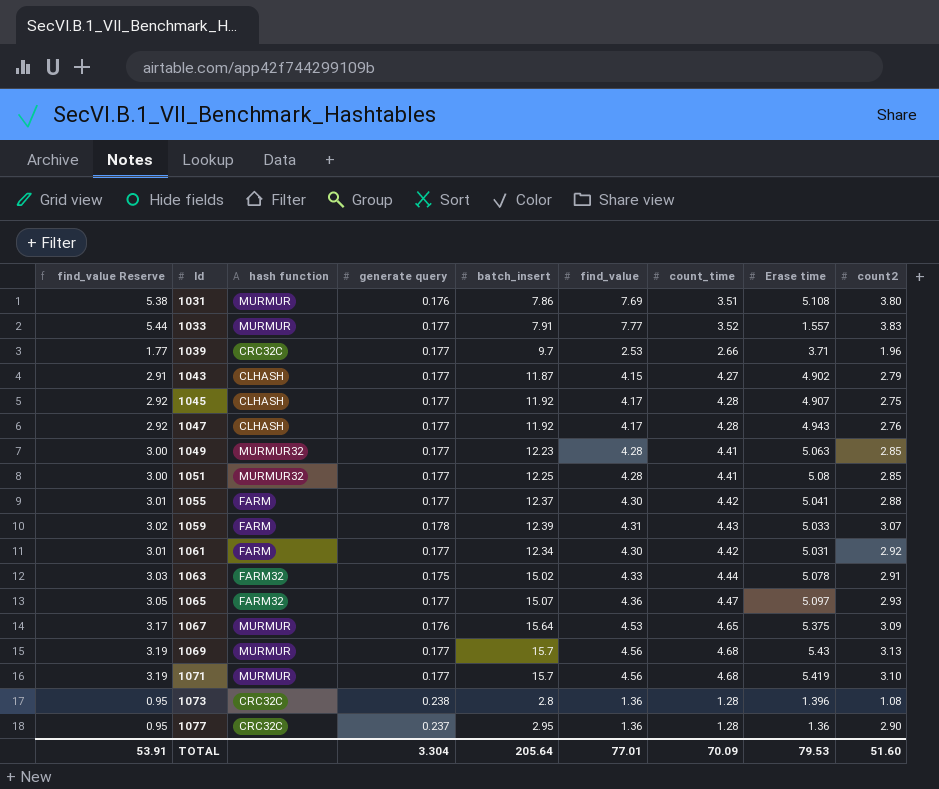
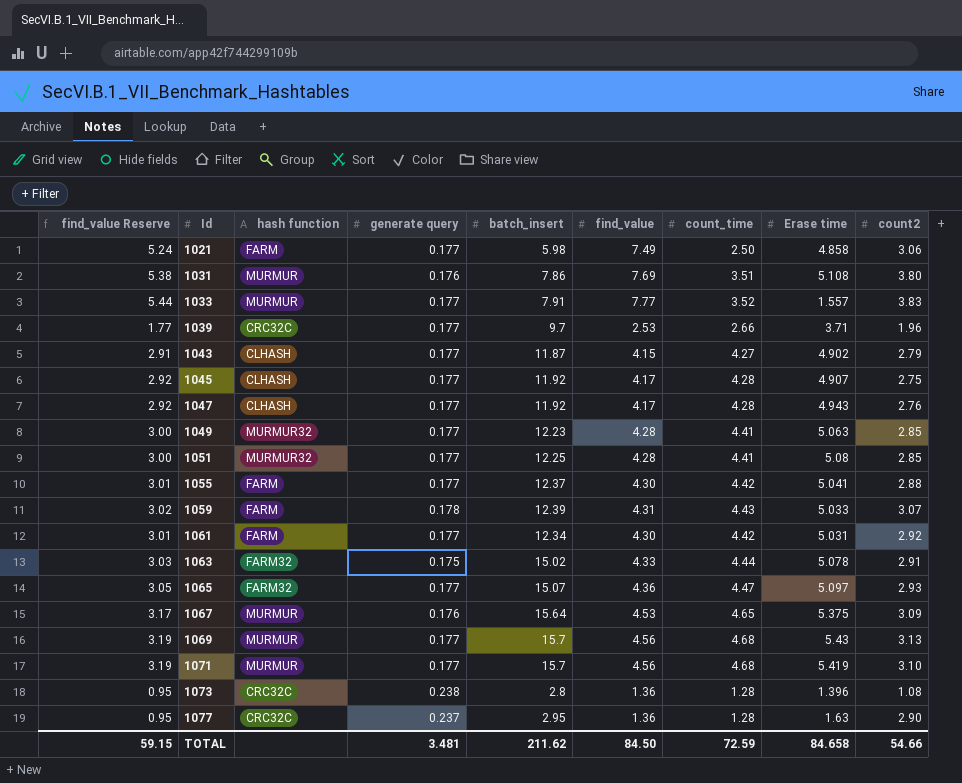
row 1021: none -> 5.24 | FARM | 0.177 | 5.98 | 7.49 | 2.50 | 4.858 | 3.06
1077 | Erase time: 1.36 -> 1.63
TOTAL | find_value Reserve: 53.91 -> 59.15
TOTAL | generate query: 3.304 -> 3.481
TOTAL | batch_insert: 205.64 -> 211.62
TOTAL | find_value: 77.01 -> 84.50
TOTAL | count_time: 70.09 -> 72.59
TOTAL | Erase time: 79.53 -> 84.658
TOTAL | count2: 51.60 -> 54.66

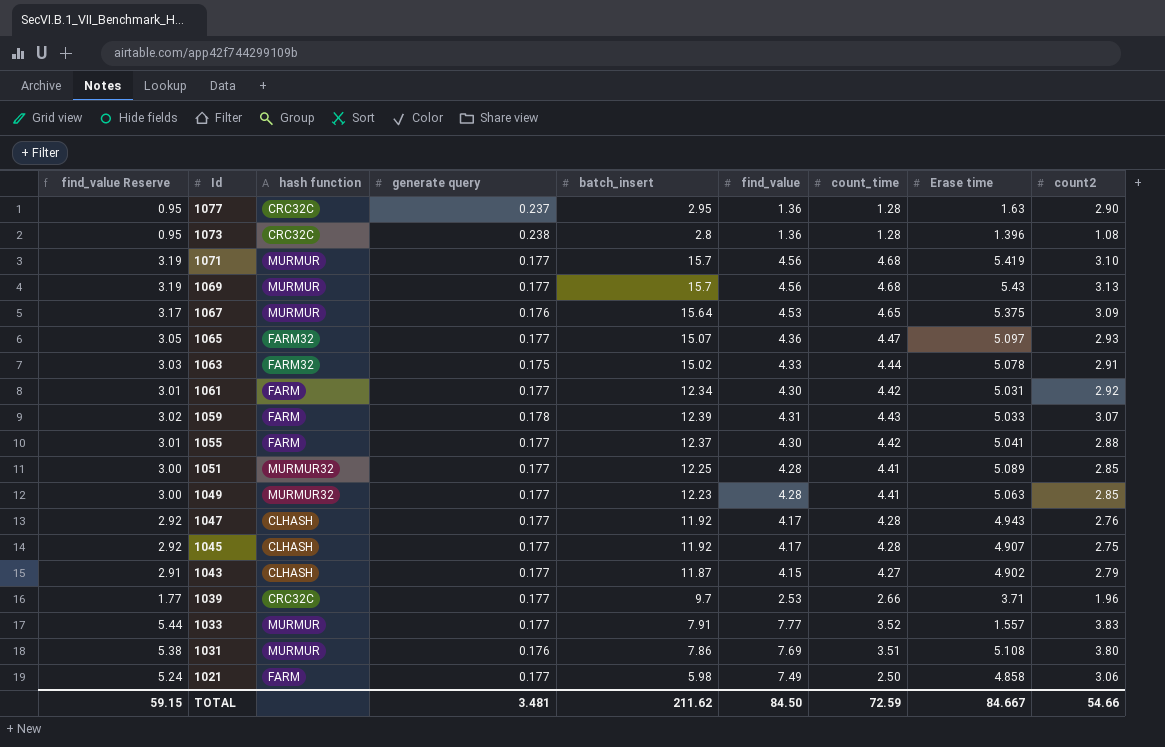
row order: Id ascending -> Id descending
1051 | Erase time: 5.08 -> 5.089
TOTAL | Erase time: 84.658 -> 84.667

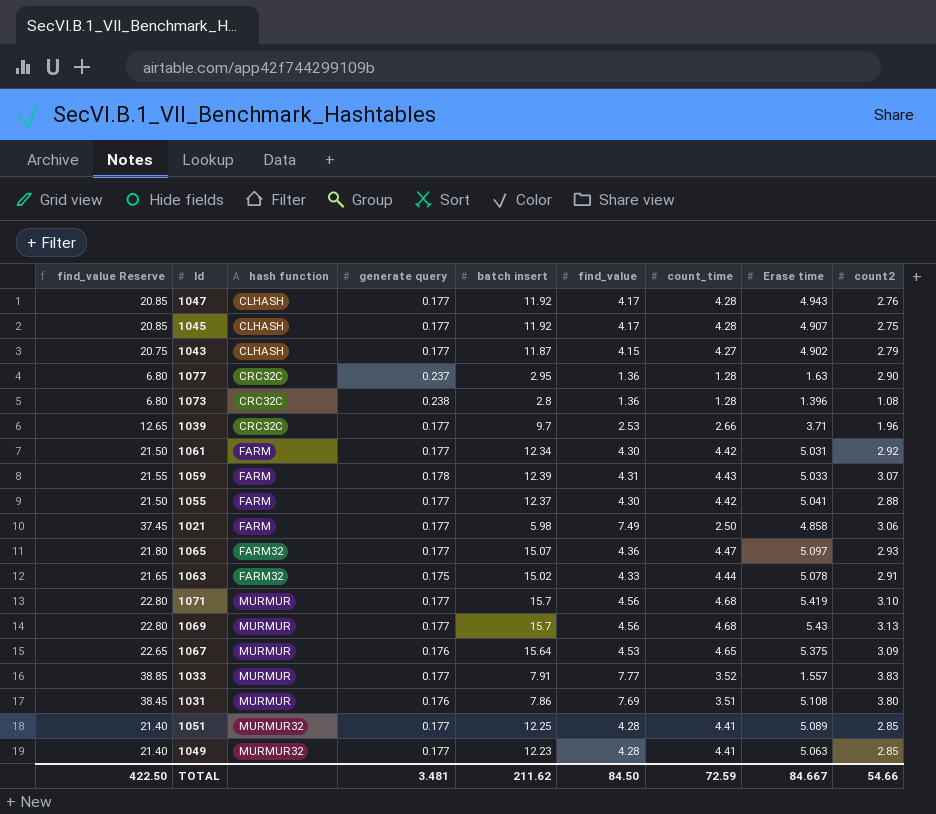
row order: Id descending -> hash function ascending
column find_value Reserve | formula: [find_value] * 0.7 -> [find_value] * 5
column name: batch_insert -> batch insert
TOTAL | find_value Reserve: 59.15 -> 422.50

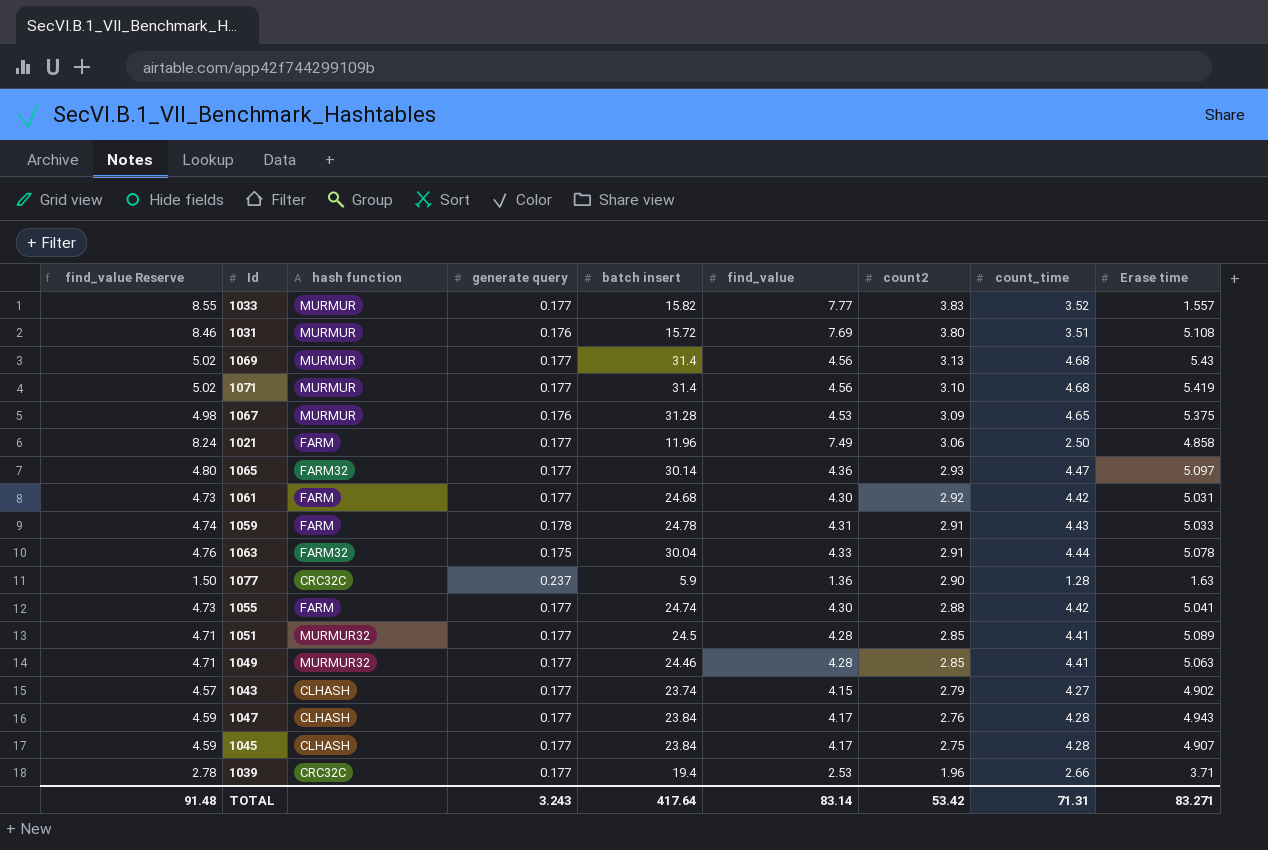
row order: hash function ascending -> count2 descending
column find_value Reserve | formula: [find_value] * 5 -> [find_value] * 1.1
column count2 | position: 9 -> 7
row 1073: 6.80 | CRC32C | 0.238 | 2.8 | 1.36 | 1.28 | 1.396 | 1.08 -> none
1033 | batch insert: 7.91 -> 15.82
1031 | batch insert: 7.86 -> 15.72
1069 | batch insert: 15.7 -> 31.4
1071 | batch insert: 15.7 -> 31.4
1067 | batch insert: 15.64 -> 31.28
1021 | batch insert: 5.98 -> 11.96
1065 | batch insert: 15.07 -> 30.14
1061 | batch insert: 12.34 -> 24.68
1059 | batch insert: 12.39 -> 24.78
1059 | count2: 3.07 -> 2.91
1063 | batch insert: 15.02 -> 30.04
1077 | batch insert: 2.95 -> 5.9
1055 | batch insert: 12.37 -> 24.74
1051 | batch insert: 12.25 -> 24.5
1049 | batch insert: 12.23 -> 24.46
1043 | batch insert: 11.87 -> 23.74
1047 | batch insert: 11.92 -> 23.84
1045 | batch insert: 11.92 -> 23.84
1039 | batch insert: 9.7 -> 19.4
TOTAL | find_value Reserve: 422.50 -> 91.48
TOTAL | generate query: 3.481 -> 3.243
TOTAL | batch insert: 211.62 -> 417.64
TOTAL | find_value: 84.50 -> 83.14
TOTAL | count2: 54.66 -> 53.42
TOTAL | count_time: 72.59 -> 71.31
TOTAL | Erase time: 84.667 -> 83.271

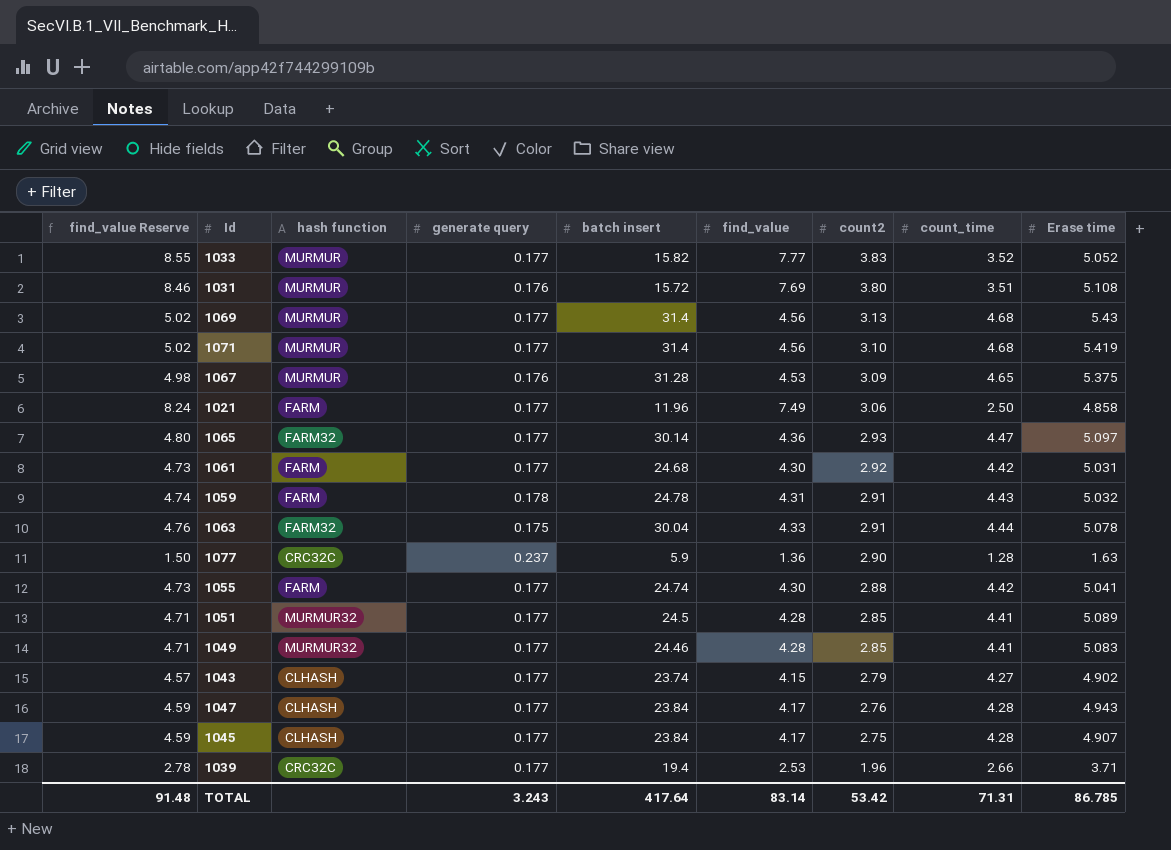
1033 | Erase time: 1.557 -> 5.052
1059 | Erase time: 5.033 -> 5.032
1049 | Erase time: 5.063 -> 5.083
TOTAL | Erase time: 83.271 -> 86.785

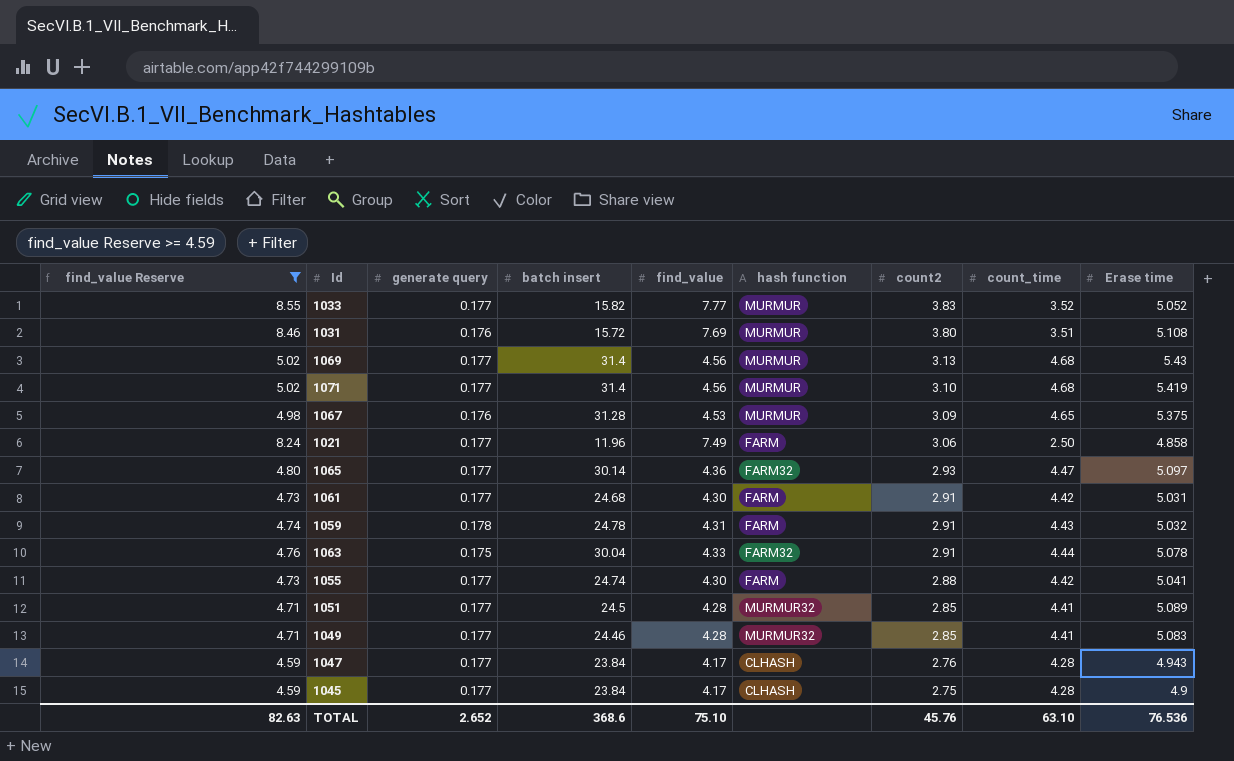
filter: none -> find_value Reserve >= 4.59
column hash function | position: 3 -> 6
1061 | count2: 2.92 -> 2.91
1045 | Erase time: 4.907 -> 4.9
TOTAL | find_value Reserve: 91.48 -> 82.63
TOTAL | generate query: 3.243 -> 2.652
TOTAL | batch insert: 417.64 -> 368.6
TOTAL | find_value: 83.14 -> 75.10
TOTAL | count2: 53.42 -> 45.76
TOTAL | count_time: 71.31 -> 63.10
TOTAL | Erase time: 86.785 -> 76.536

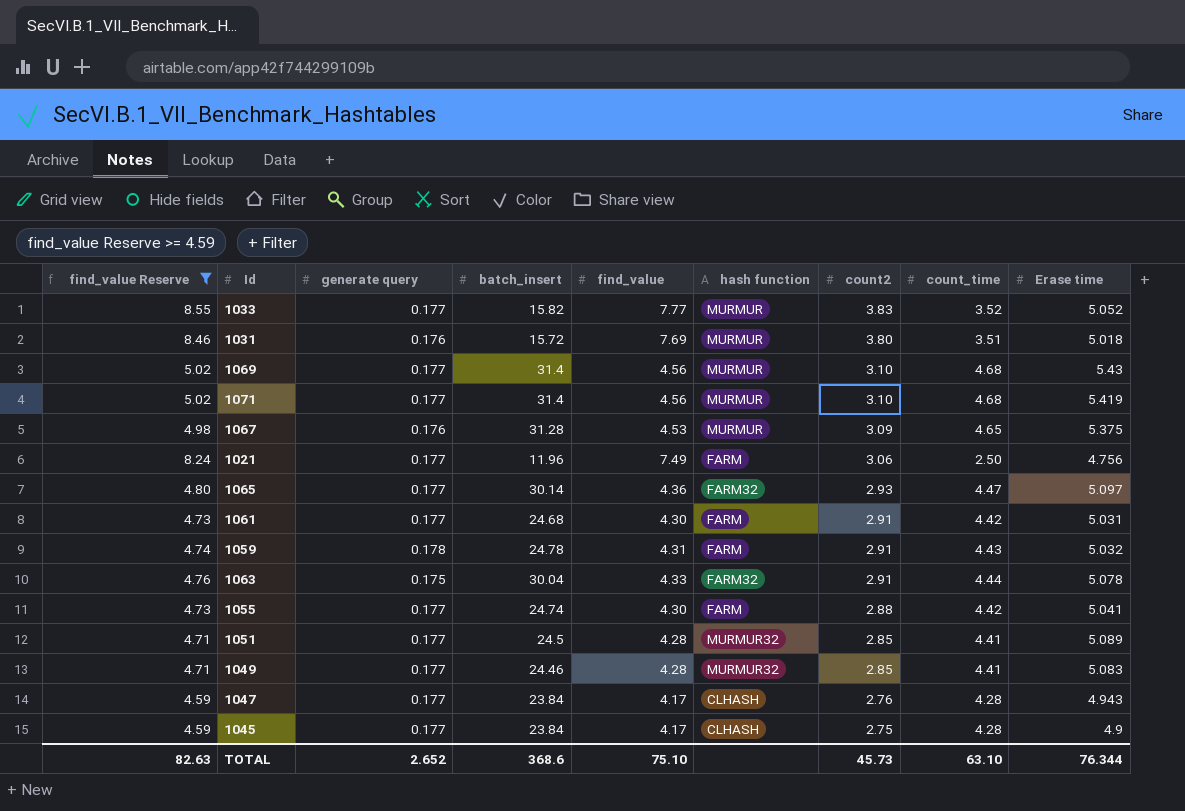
column name: batch insert -> batch_insert
1031 | Erase time: 5.108 -> 5.018
1069 | count2: 3.13 -> 3.10
1021 | Erase time: 4.858 -> 4.756
TOTAL | count2: 45.76 -> 45.73
TOTAL | Erase time: 76.536 -> 76.344

